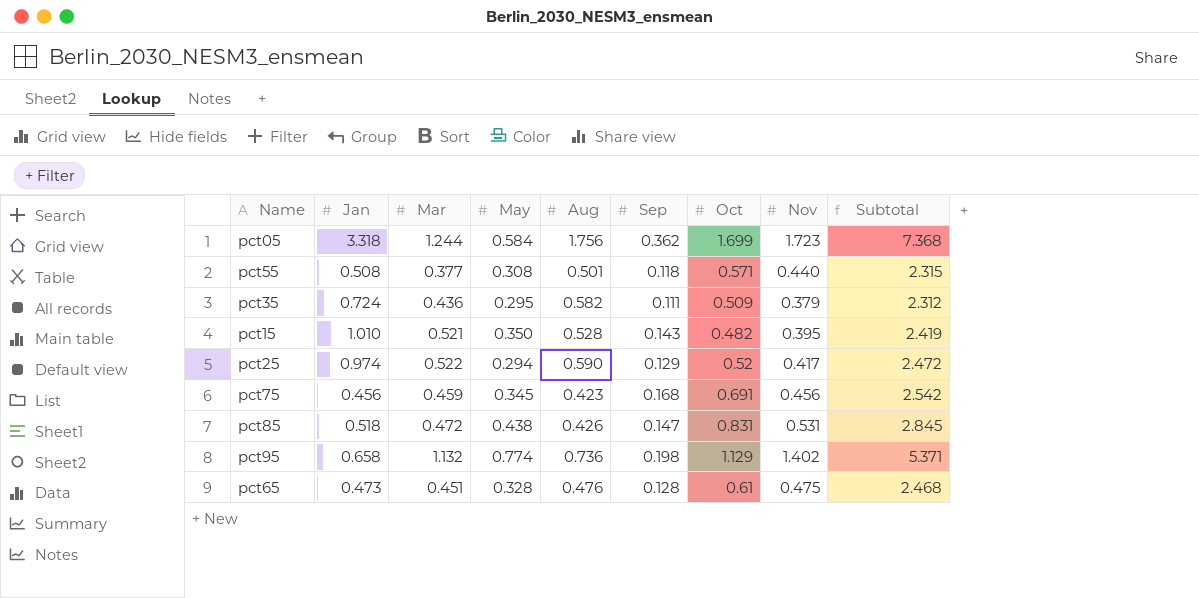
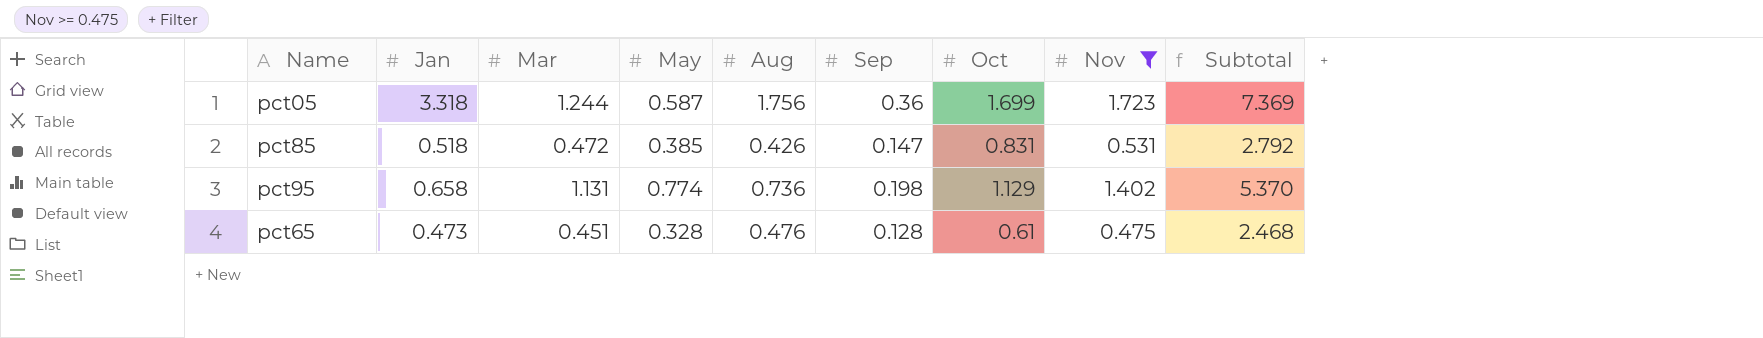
filter: none -> Nov >= 0.475
pct05 | May: 0.584 -> 0.587
pct05 | Sep: 0.362 -> 0.36
pct05 | Subtotal: 7.368 -> 7.369
pct85 | May: 0.438 -> 0.385
pct85 | Subtotal: 2.845 -> 2.792
pct95 | Mar: 1.132 -> 1.131
pct95 | Subtotal: 5.371 -> 5.370

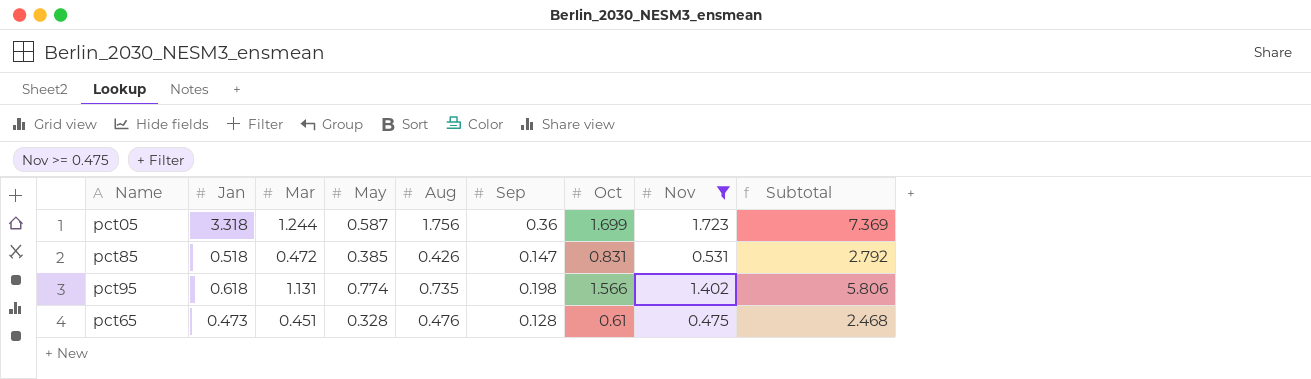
pct95 | Jan: 0.658 -> 0.618
pct95 | Aug: 0.736 -> 0.735
pct95 | Oct: 1.129 -> 1.566
pct95 | Subtotal: 5.370 -> 5.806

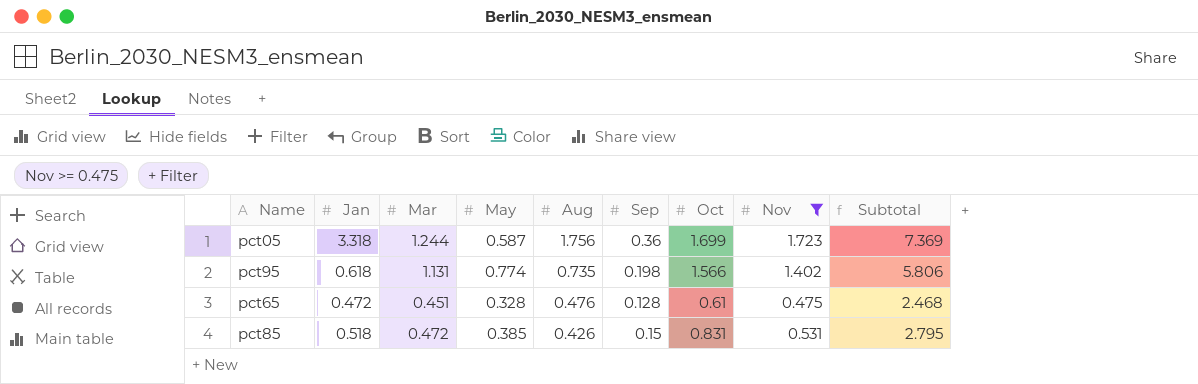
row order: none -> Aug descending
pct65 | Jan: 0.473 -> 0.472
pct85 | Sep: 0.147 -> 0.15
pct85 | Subtotal: 2.792 -> 2.795

